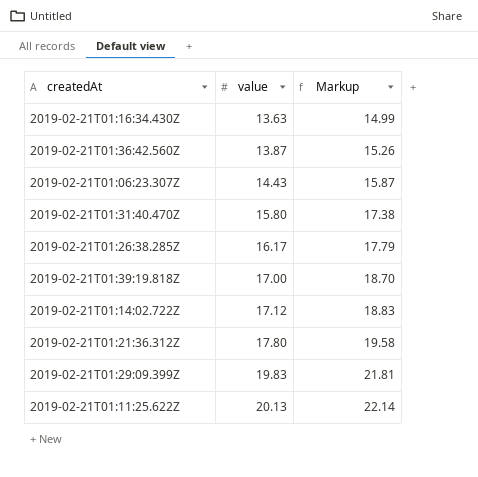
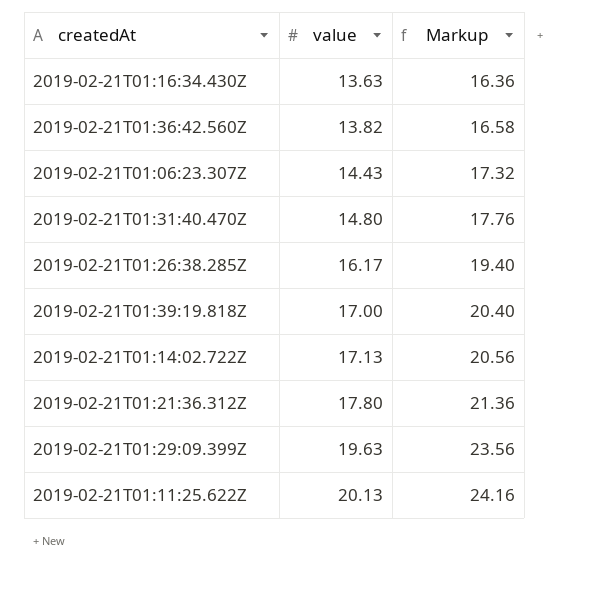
column Markup | formula: [value] * 1.1 -> [value] * 1.2
2019-02-21T01:36:42.560Z | value: 13.87 -> 13.82
2019-02-21T01:31:40.470Z | value: 15.80 -> 14.80
2019-02-21T01:14:02.722Z | value: 17.12 -> 17.13
2019-02-21T01:29:09.399Z | value: 19.83 -> 19.63

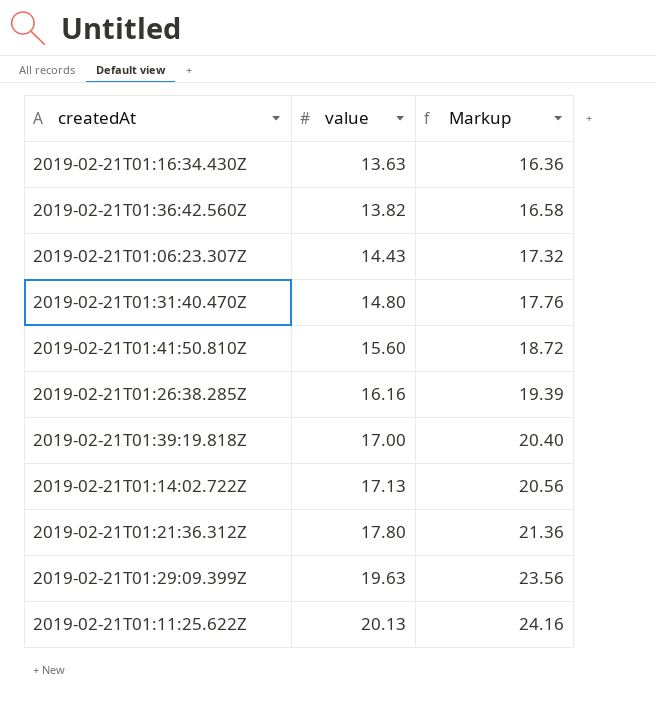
row 2019-02-21T01:41:50.810Z: none -> 15.60 | 18.72
2019-02-21T01:26:38.285Z | value: 16.17 -> 16.16
2019-02-21T01:26:38.285Z | Markup: 19.40 -> 19.39

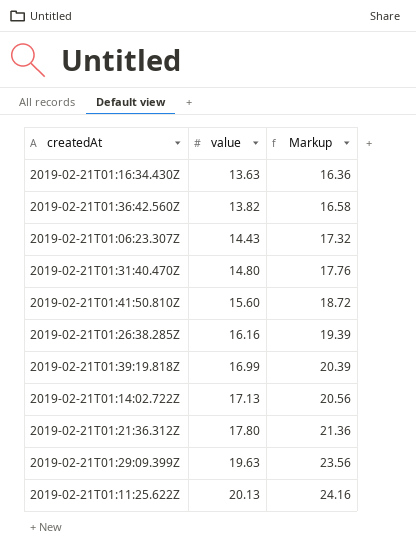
2019-02-21T01:39:19.818Z | value: 17.00 -> 16.99
2019-02-21T01:39:19.818Z | Markup: 20.40 -> 20.39

